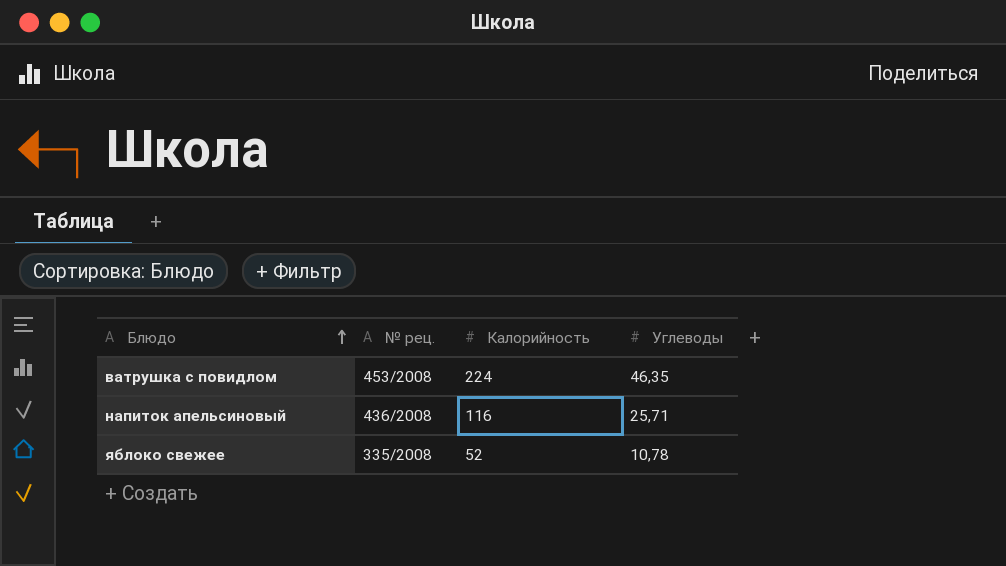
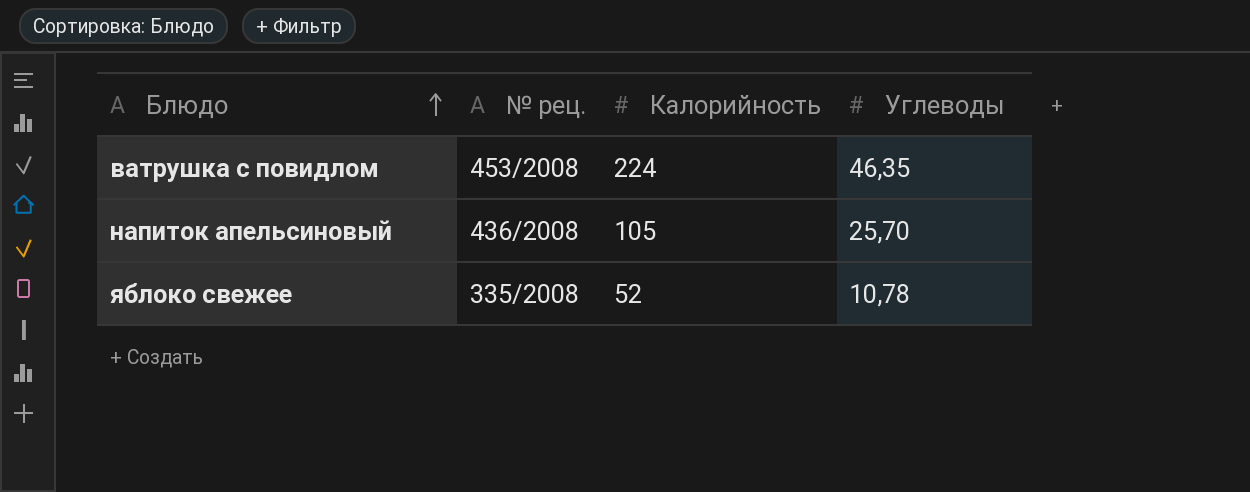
напиток апельсиновый | Калорийность: 116 -> 105
напиток апельсиновый | Углеводы: 25,71 -> 25,70

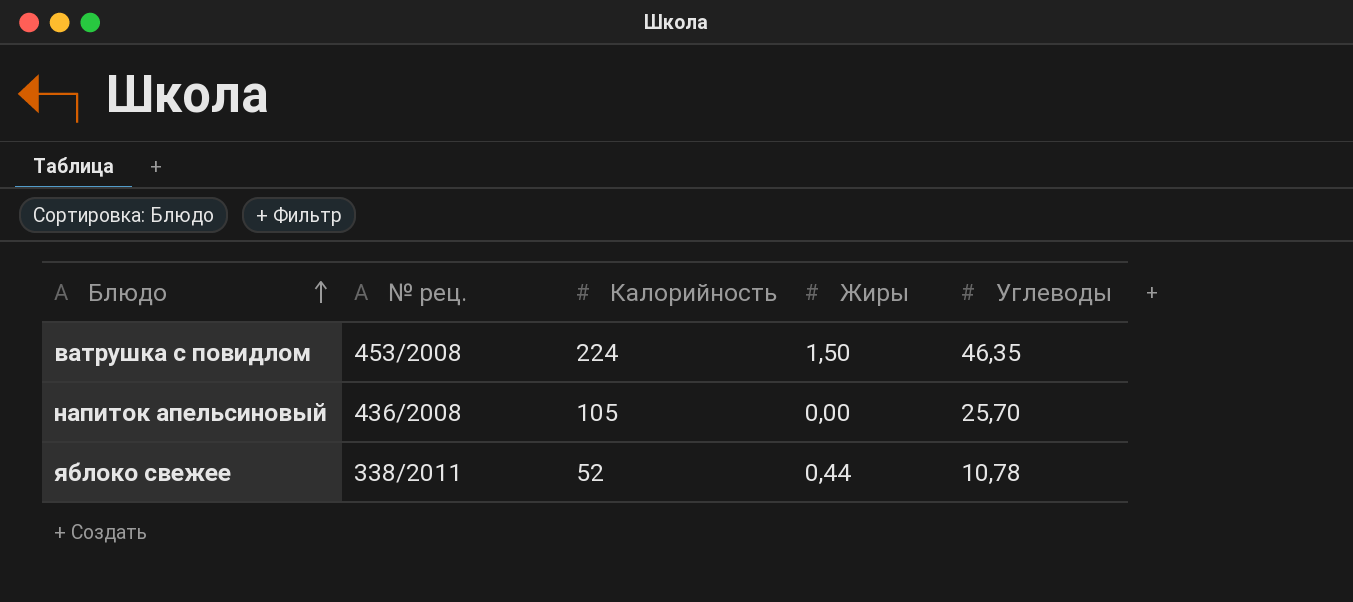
column Жиры | position: none -> 4
яблоко свежее | № рец.: 335/2008 -> 338/2011

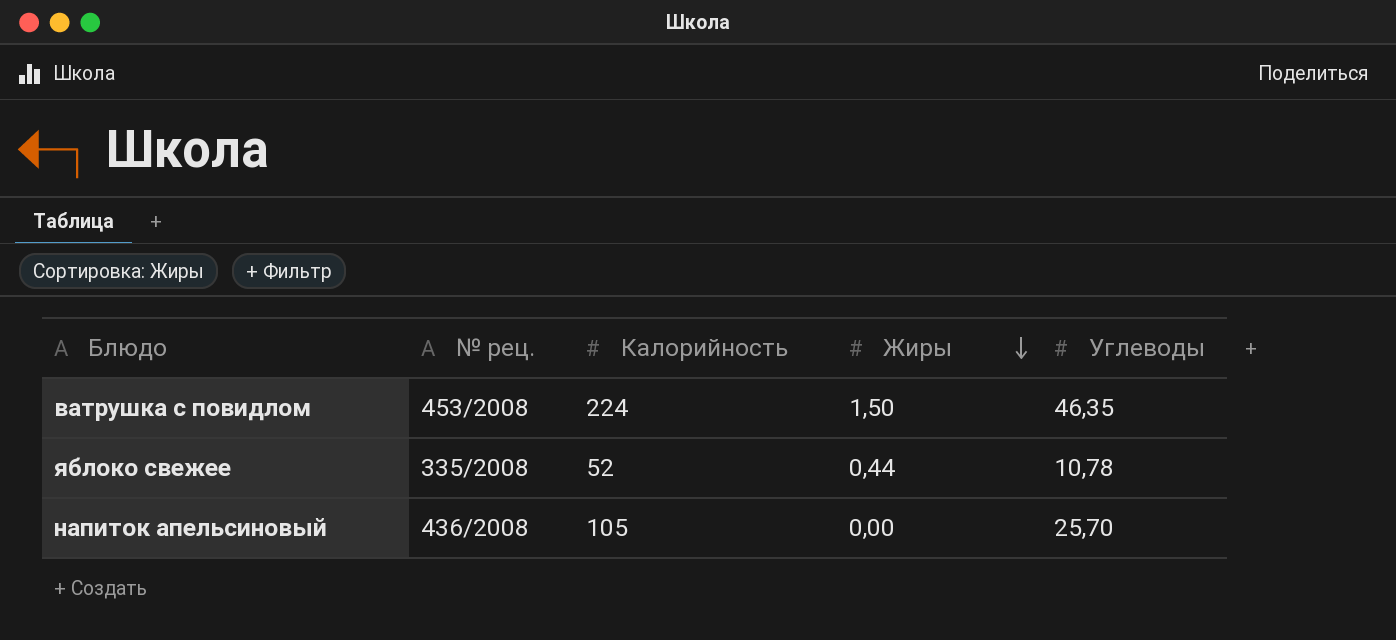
row order: Блюдо ascending -> Жиры descending
яблоко свежее | № рец.: 338/2011 -> 335/2008

